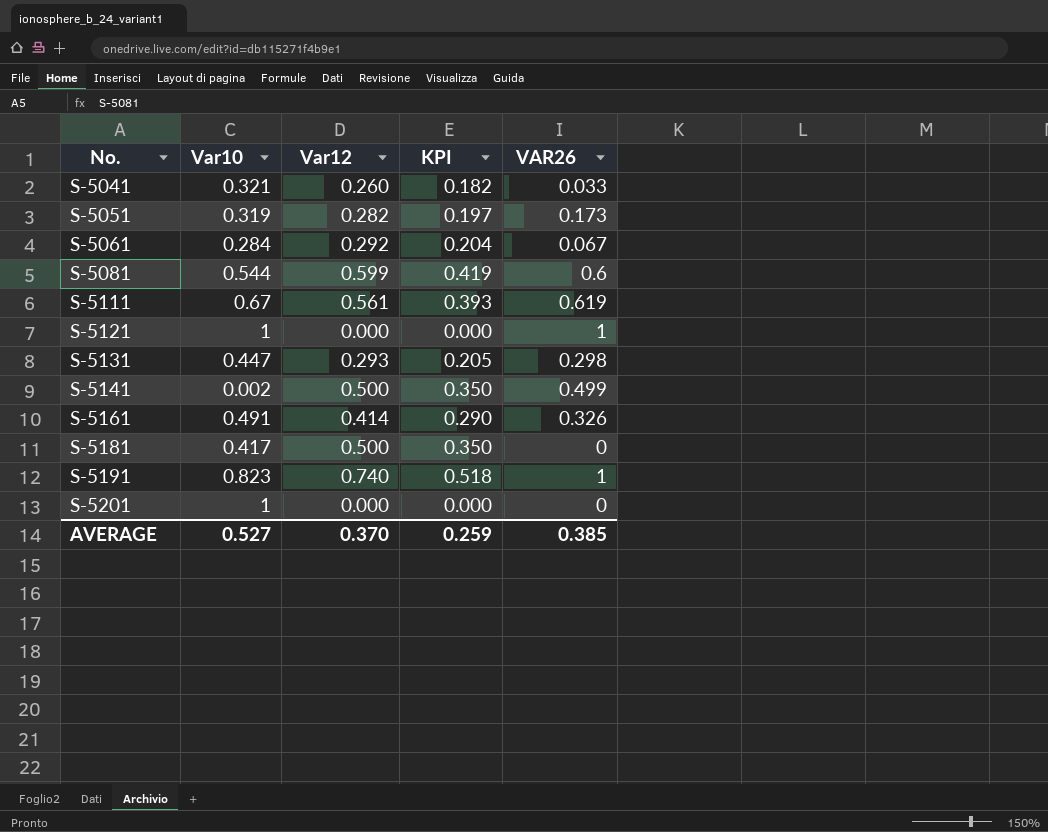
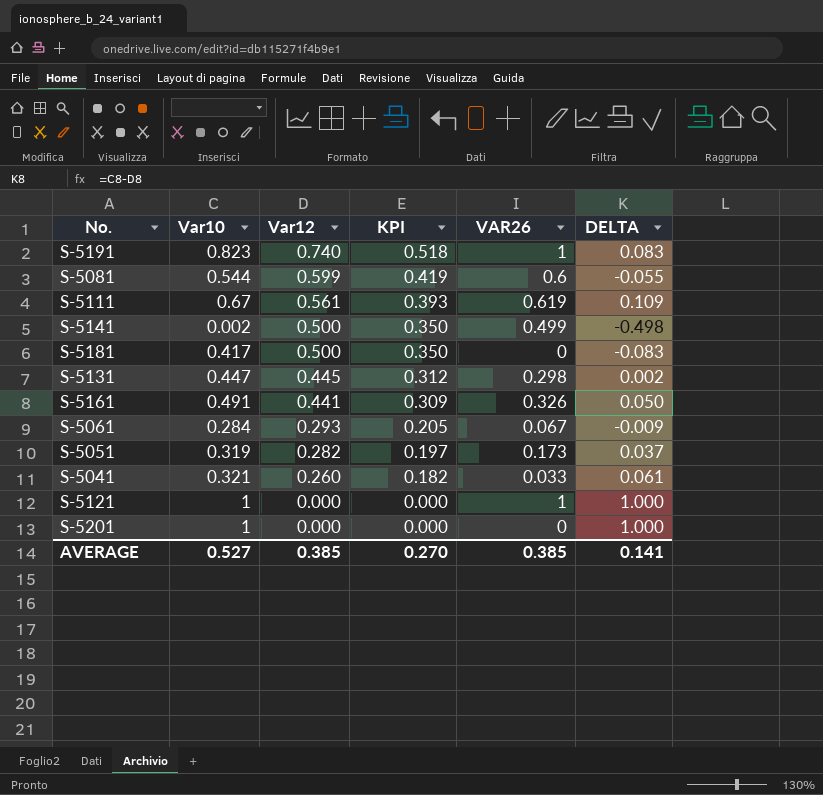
row order: No. ascending -> Var12 descending
column DELTA | formula: none -> [Var10] - [Var12]
S-5131 | Var12: 0.293 -> 0.445
S-5131 | KPI: 0.205 -> 0.312
S-5161 | Var12: 0.414 -> 0.441
S-5161 | KPI: 0.290 -> 0.309
S-5061 | Var12: 0.292 -> 0.293
S-5061 | KPI: 0.204 -> 0.205
AVERAGE | Var12: 0.370 -> 0.385
AVERAGE | KPI: 0.259 -> 0.270

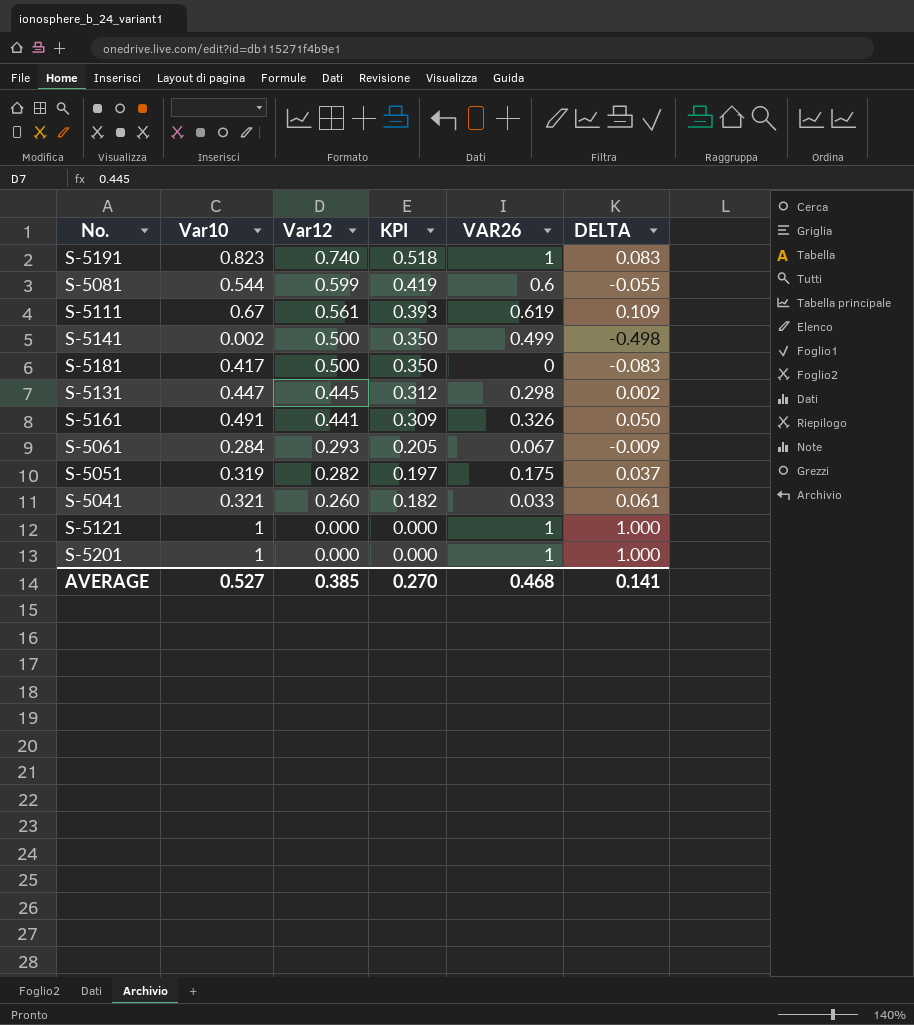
S-5051 | VAR26: 0.173 -> 0.175
S-5201 | VAR26: 0 -> 1
AVERAGE | VAR26: 0.385 -> 0.468

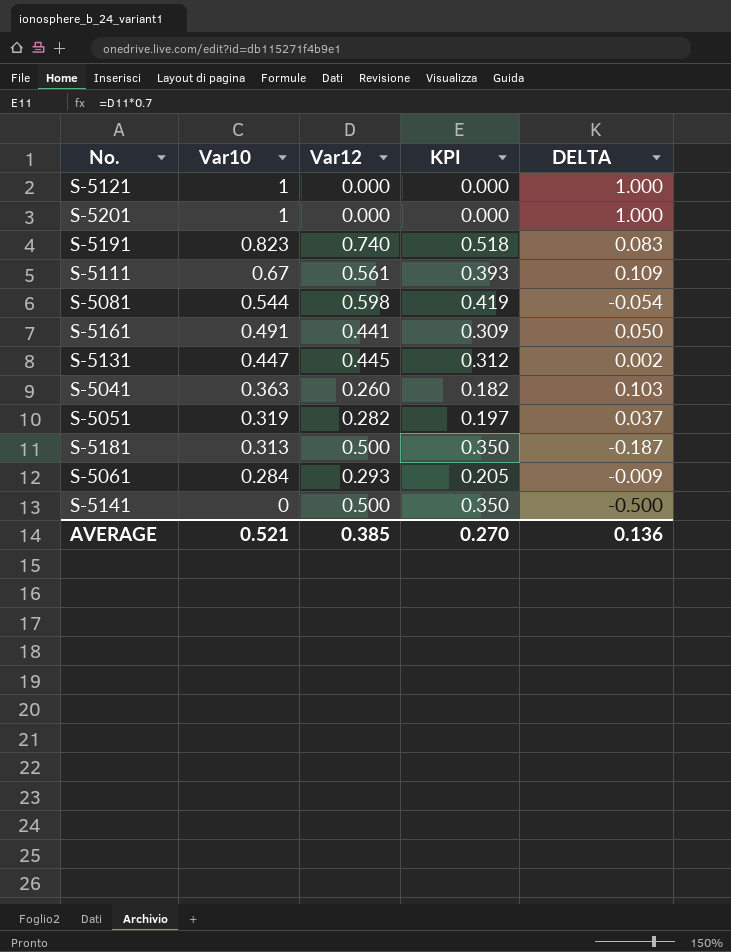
row order: Var12 descending -> Var10 descending
column VAR26 | position: 5 -> none
S-5081 | Var12: 0.599 -> 0.598
S-5081 | DELTA: -0.055 -> -0.054
S-5041 | Var10: 0.321 -> 0.363
S-5041 | DELTA: 0.061 -> 0.103
S-5181 | Var10: 0.417 -> 0.313
S-5181 | DELTA: -0.083 -> -0.187
S-5141 | Var10: 0.002 -> 0
S-5141 | DELTA: -0.498 -> -0.500
AVERAGE | Var10: 0.527 -> 0.521
AVERAGE | DELTA: 0.141 -> 0.136

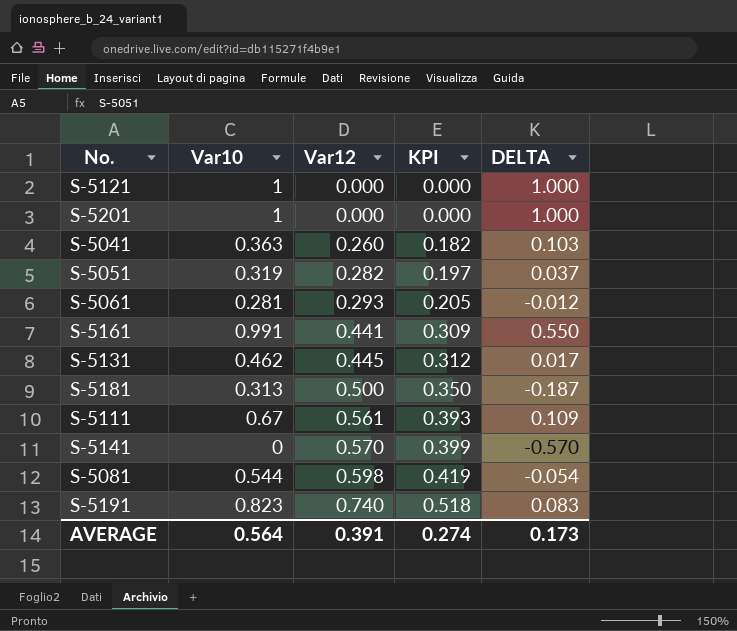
row order: Var10 descending -> Var12 ascending
S-5061 | Var10: 0.284 -> 0.281
S-5061 | DELTA: -0.009 -> -0.012
S-5161 | Var10: 0.491 -> 0.991
S-5161 | DELTA: 0.050 -> 0.550
S-5131 | Var10: 0.447 -> 0.462
S-5131 | DELTA: 0.002 -> 0.017
S-5141 | Var12: 0.500 -> 0.570
S-5141 | KPI: 0.350 -> 0.399
S-5141 | DELTA: -0.500 -> -0.570
AVERAGE | Var10: 0.521 -> 0.564
AVERAGE | Var12: 0.385 -> 0.391
AVERAGE | KPI: 0.270 -> 0.274
AVERAGE | DELTA: 0.136 -> 0.173

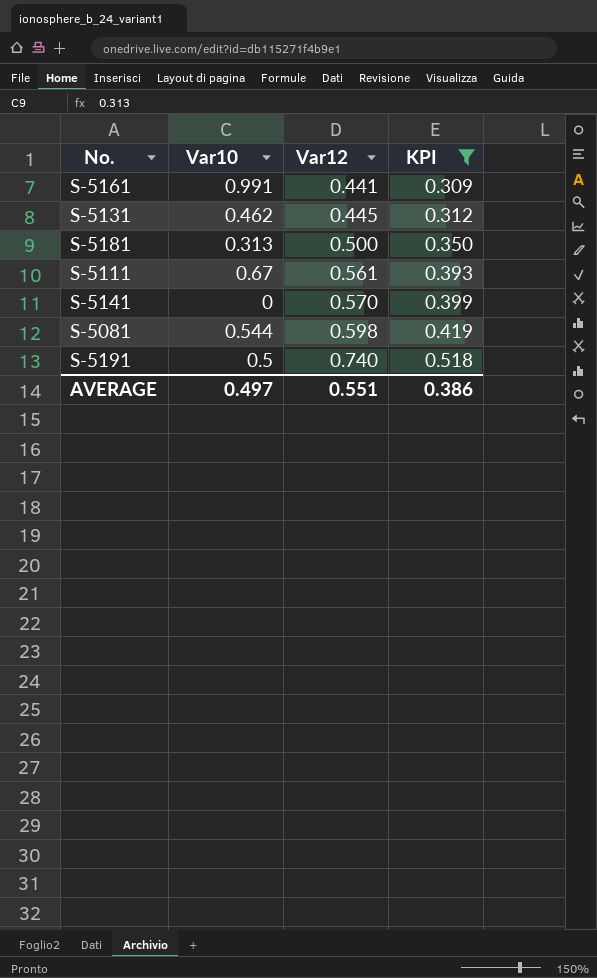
filter: none -> KPI >= 0.309
column DELTA | formula: [Var10] - [Var12] -> none
S-5191 | Var10: 0.823 -> 0.5
AVERAGE | Var10: 0.564 -> 0.497
AVERAGE | Var12: 0.391 -> 0.551
AVERAGE | KPI: 0.274 -> 0.386

